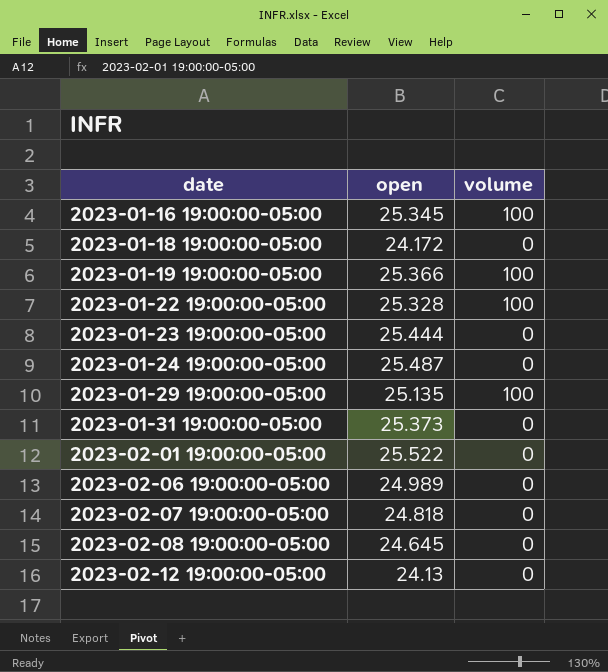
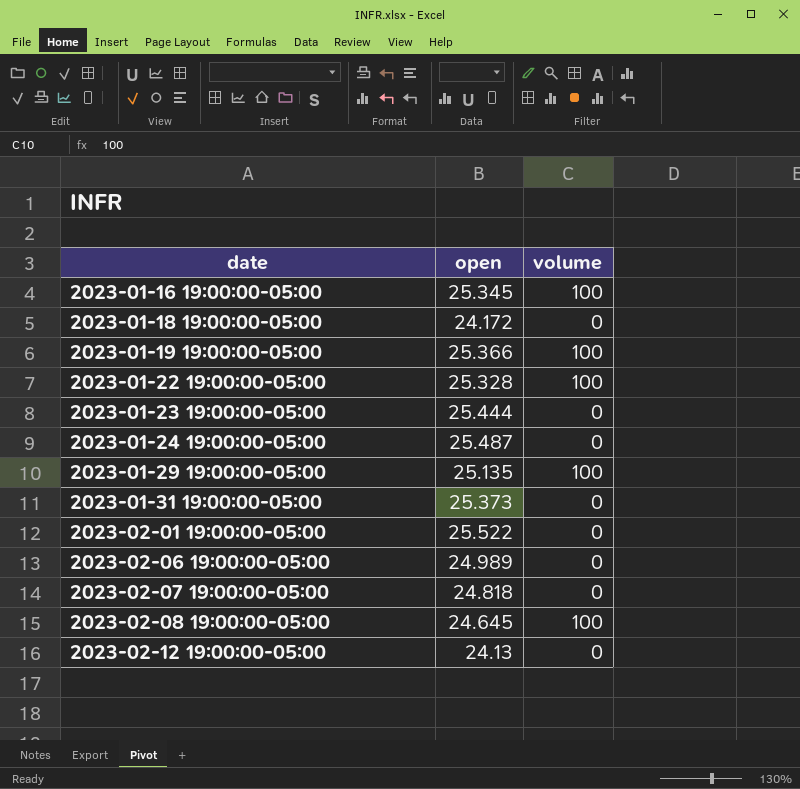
2023-02-08 19:00:00-05:00 | volume: 0 -> 100

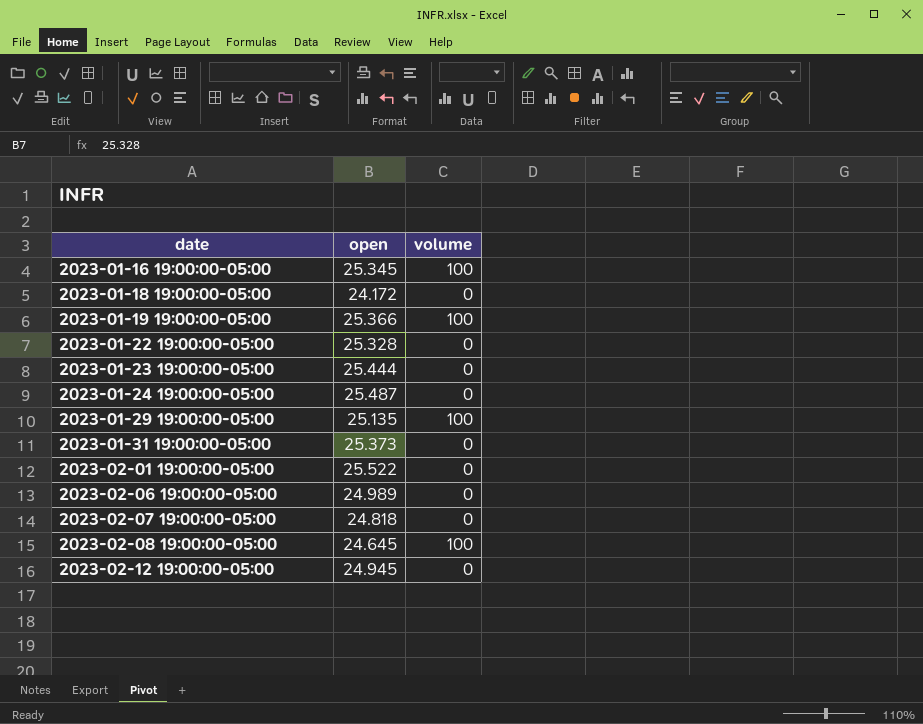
2023-01-22 19:00:00-05:00 | volume: 100 -> 0
2023-02-12 19:00:00-05:00 | open: 24.13 -> 24.945

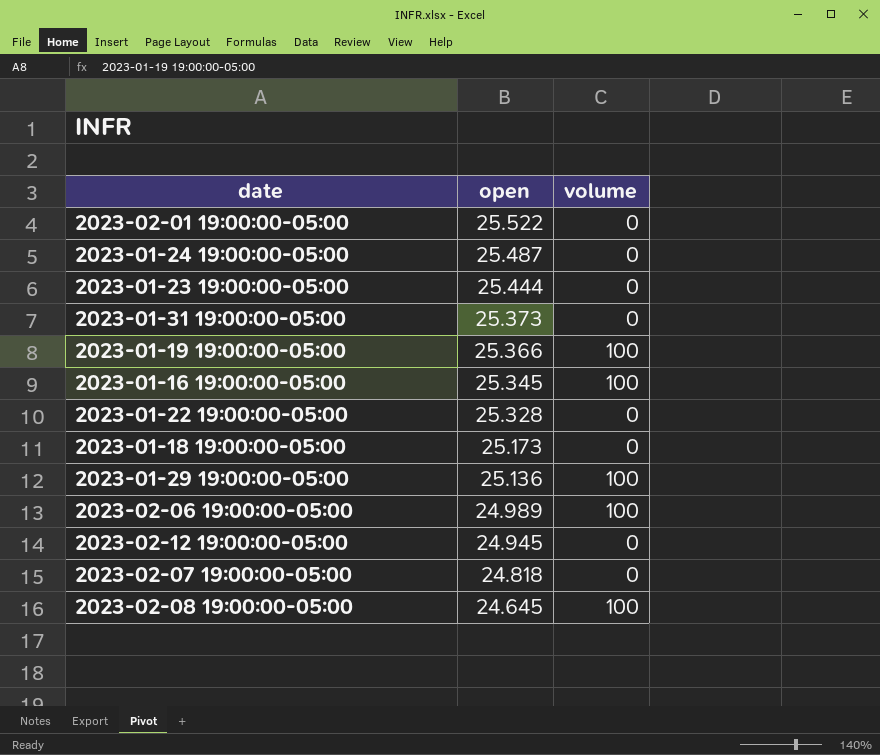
row order: date ascending -> open descending
2023-01-18 19:00:00-05:00 | open: 24.172 -> 25.173
2023-01-29 19:00:00-05:00 | open: 25.135 -> 25.136
2023-02-06 19:00:00-05:00 | volume: 0 -> 100

